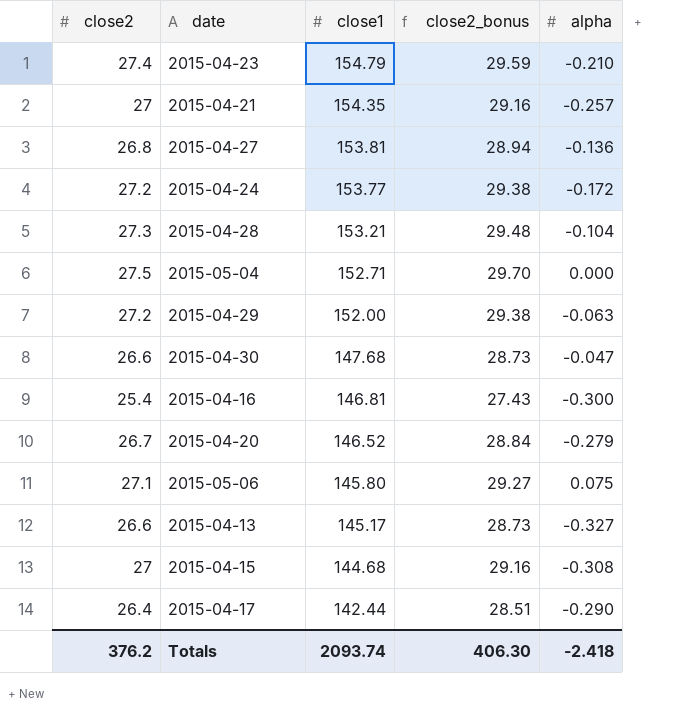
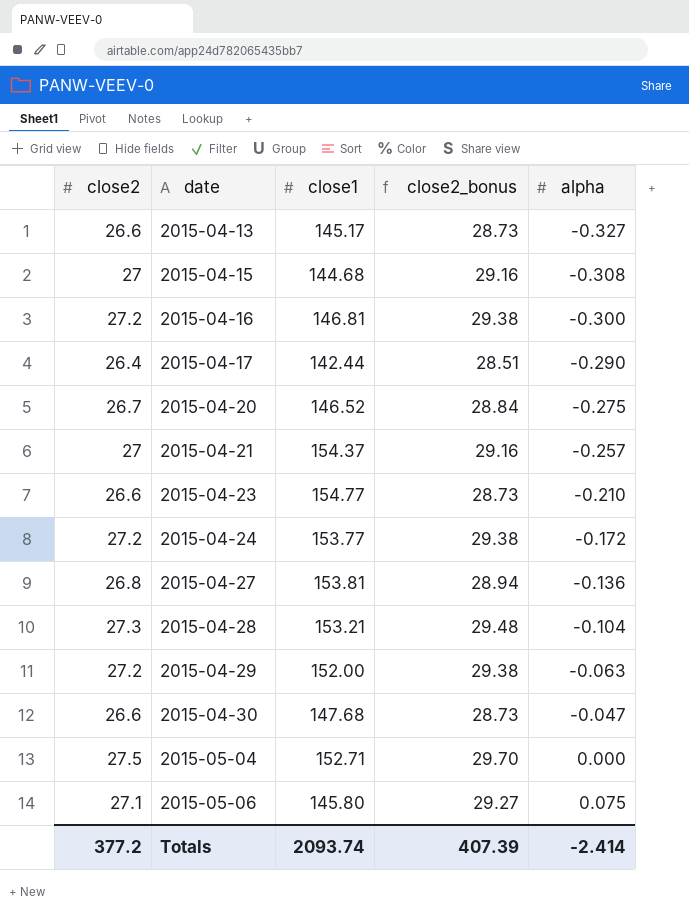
row order: close1 descending -> date ascending
2015-04-16 | close2: 25.4 -> 27.2
2015-04-16 | close2_bonus: 27.43 -> 29.38
2015-04-20 | alpha: -0.279 -> -0.275
2015-04-21 | close1: 154.35 -> 154.37
2015-04-23 | close2: 27.4 -> 26.6
2015-04-23 | close1: 154.79 -> 154.77
2015-04-23 | close2_bonus: 29.59 -> 28.73
Totals | close2: 376.2 -> 377.2
Totals | close2_bonus: 406.30 -> 407.39
Totals | alpha: -2.418 -> -2.414

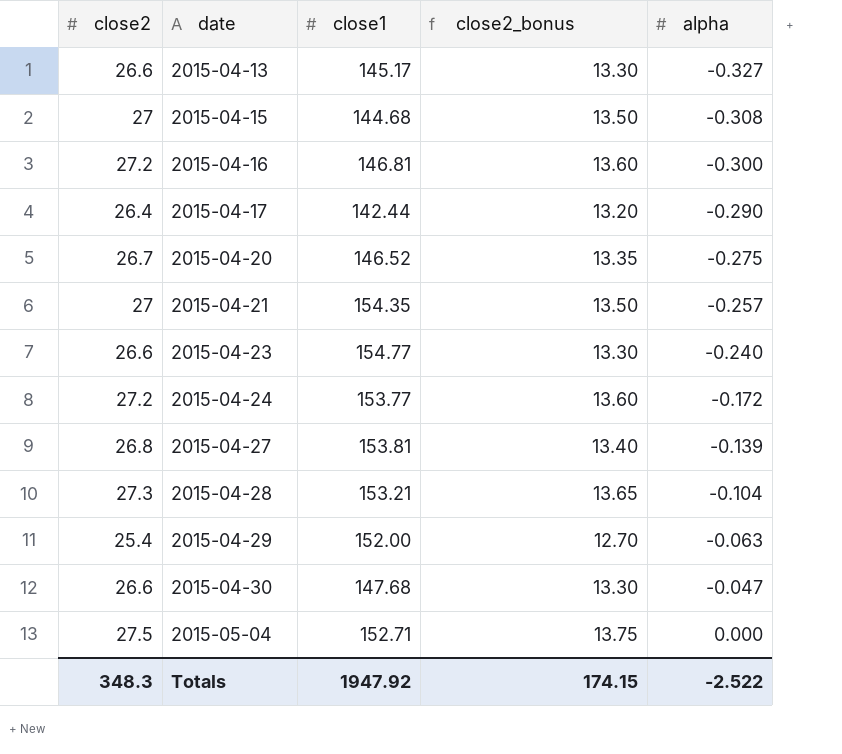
column close2_bonus | formula: [close2] * 1.08 -> [close2] * 0.5
row 2015-05-06: 27.1 | 145.80 | 29.27 | 0.075 -> none
2015-04-21 | close1: 154.37 -> 154.35
2015-04-23 | alpha: -0.210 -> -0.240
2015-04-27 | alpha: -0.136 -> -0.139
2015-04-29 | close2: 27.2 -> 25.4
Totals | close2: 377.2 -> 348.3
Totals | close1: 2093.74 -> 1947.92
Totals | close2_bonus: 407.39 -> 174.15
Totals | alpha: -2.414 -> -2.522

